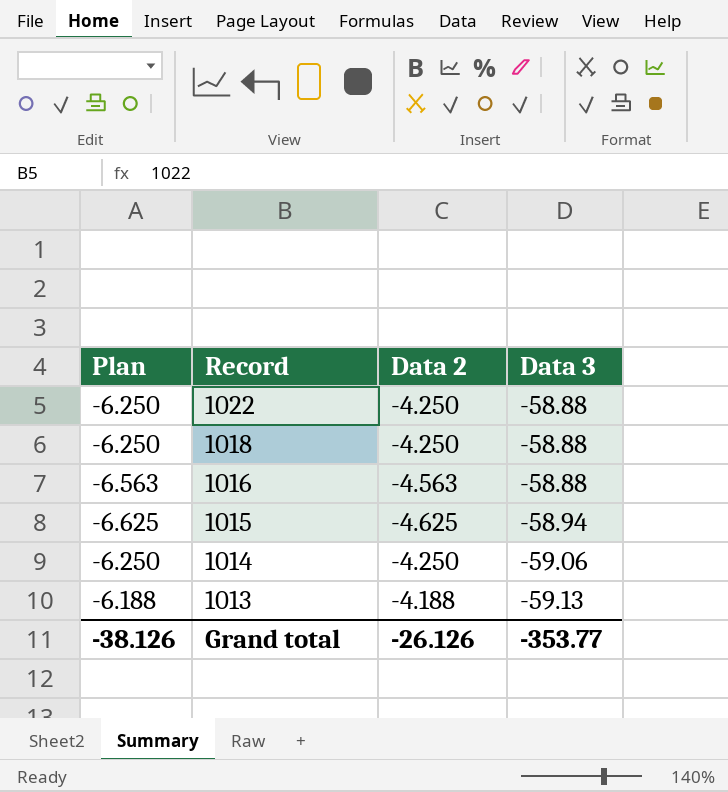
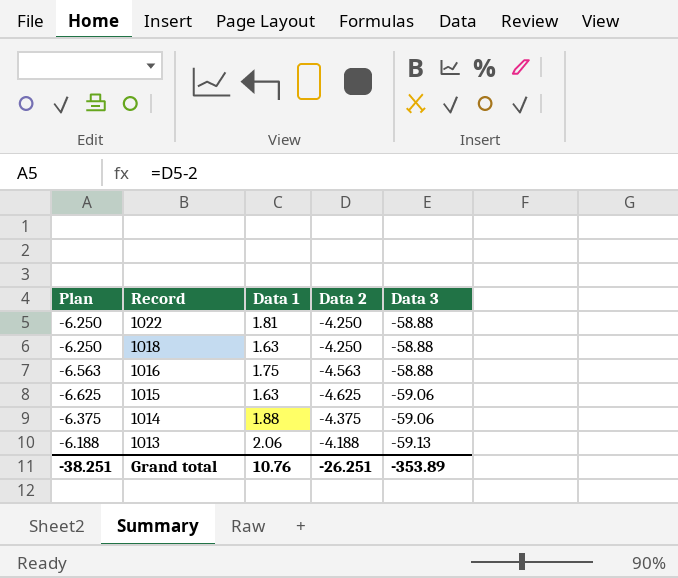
column Data 1 | position: none -> 3
1015 | Data 3: -58.94 -> -59.06
1014 | Plan: -6.250 -> -6.375
1014 | Data 2: -4.250 -> -4.375
Grand total | Plan: -38.126 -> -38.251
Grand total | Data 2: -26.126 -> -26.251
Grand total | Data 3: -353.77 -> -353.89

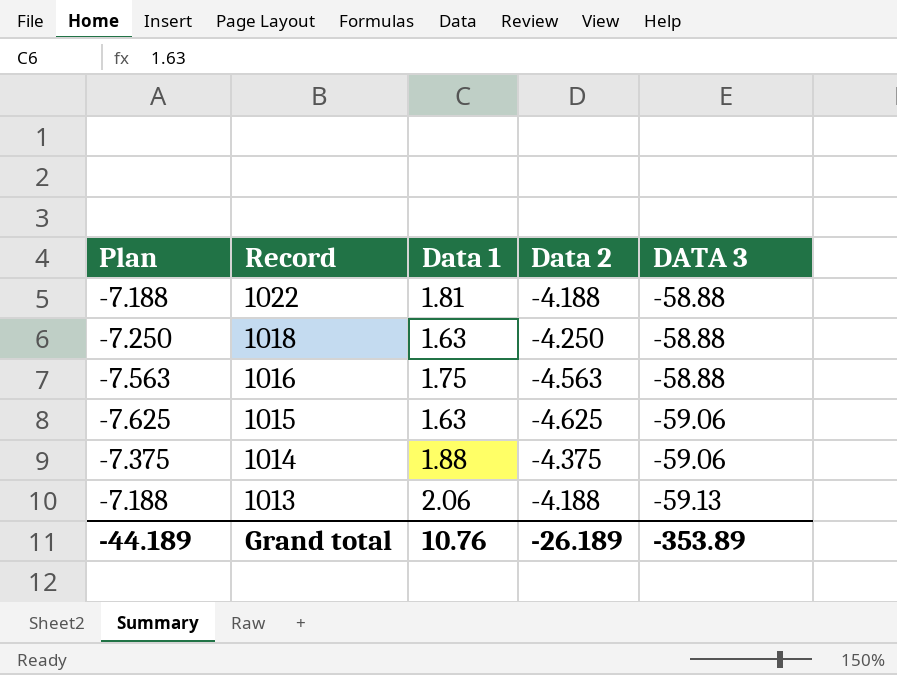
column Plan | formula: [Data 2] - 2 -> [Data 2] - 3
column name: Data 3 -> DATA 3
1022 | Data 2: -4.250 -> -4.188
Grand total | Plan: -38.251 -> -44.189
Grand total | Data 2: -26.251 -> -26.189

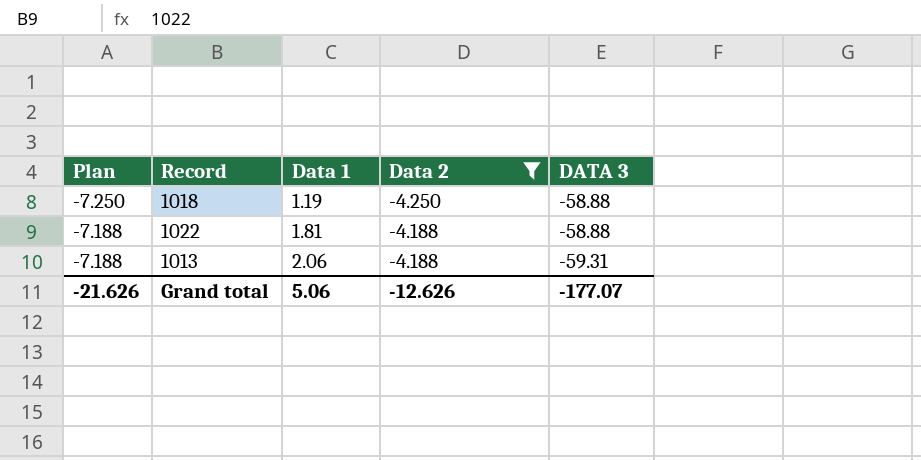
filter: none -> Data 2 >= -4.250
row order: Record descending -> Plan ascending
1018 | Data 1: 1.63 -> 1.19
1013 | DATA 3: -59.13 -> -59.31
Grand total | Plan: -44.189 -> -21.626
Grand total | Data 1: 10.76 -> 5.06
Grand total | Data 2: -26.189 -> -12.626
Grand total | DATA 3: -353.89 -> -177.07

